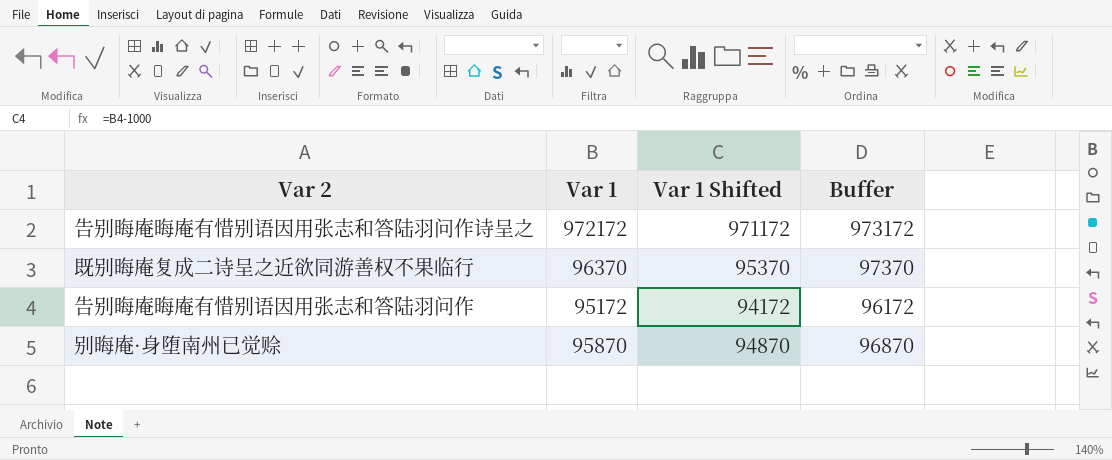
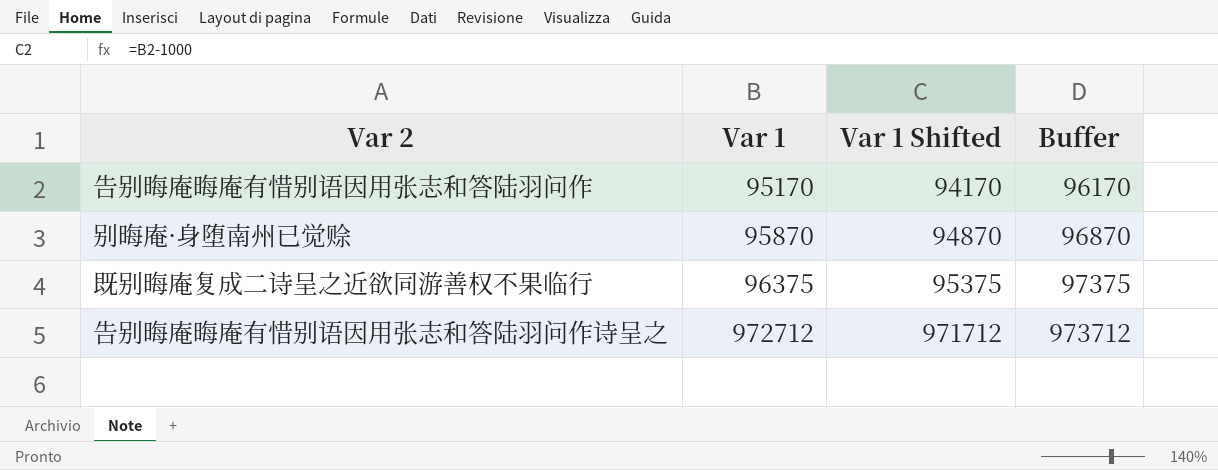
row order: none -> Var 1 ascending
告别晦庵晦庵有惜别语因用张志和答陆羽问作 | Var 1: 95172 -> 95170
告别晦庵晦庵有惜别语因用张志和答陆羽问作 | Var 1 Shifted: 94172 -> 94170
告别晦庵晦庵有惜别语因用张志和答陆羽问作 | Buffer: 96172 -> 96170
既别晦庵复成二诗呈之近欲同游善权不果临行 | Var 1: 96370 -> 96375
既别晦庵复成二诗呈之近欲同游善权不果临行 | Var 1 Shifted: 95370 -> 95375
既别晦庵复成二诗呈之近欲同游善权不果临行 | Buffer: 97370 -> 97375
告别晦庵晦庵有惜别语因用张志和答陆羽问作诗呈之 | Var 1: 972172 -> 972712
告别晦庵晦庵有惜别语因用张志和答陆羽问作诗呈之 | Var 1 Shifted: 971172 -> 971712
告别晦庵晦庵有惜别语因用张志和答陆羽问作诗呈之 | Buffer: 973172 -> 973712

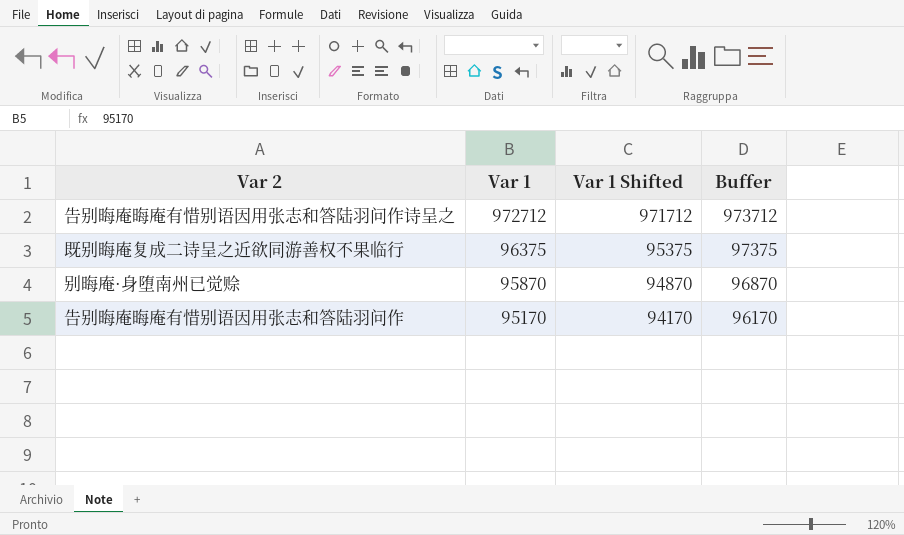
row order: Var 1 ascending -> Var 1 descending

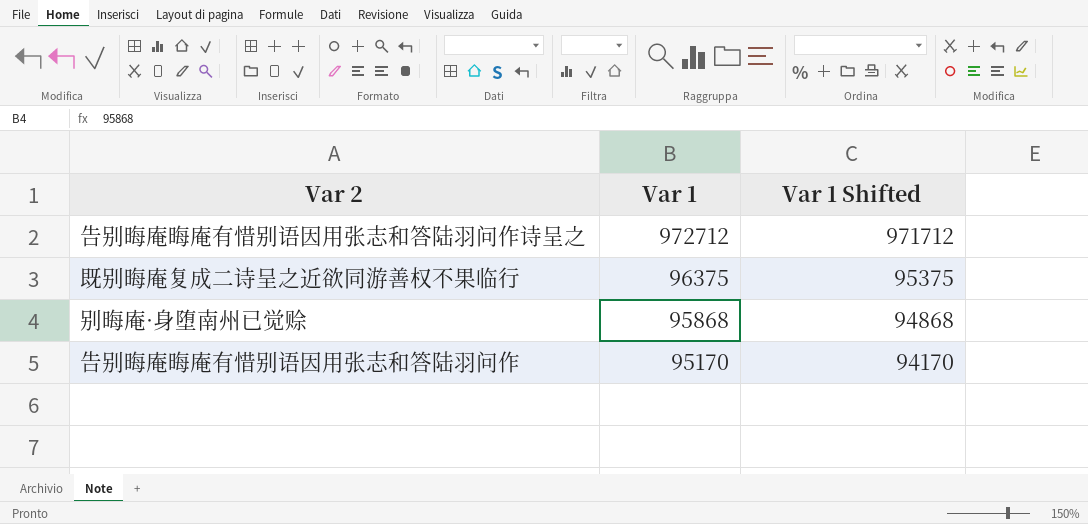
column Buffer | formula: [Var 1] + 1000 -> none
别晦庵·身堕南州已觉赊 | Var 1: 95870 -> 95868
别晦庵·身堕南州已觉赊 | Var 1 Shifted: 94870 -> 94868

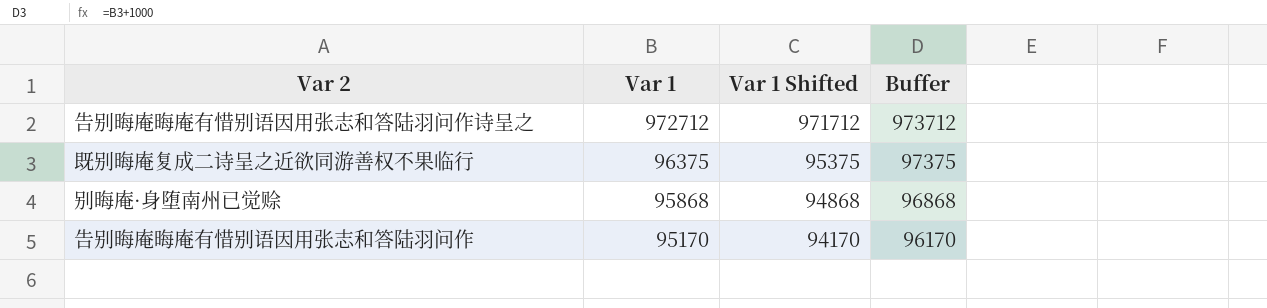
column Buffer | formula: none -> [Var 1] + 1000

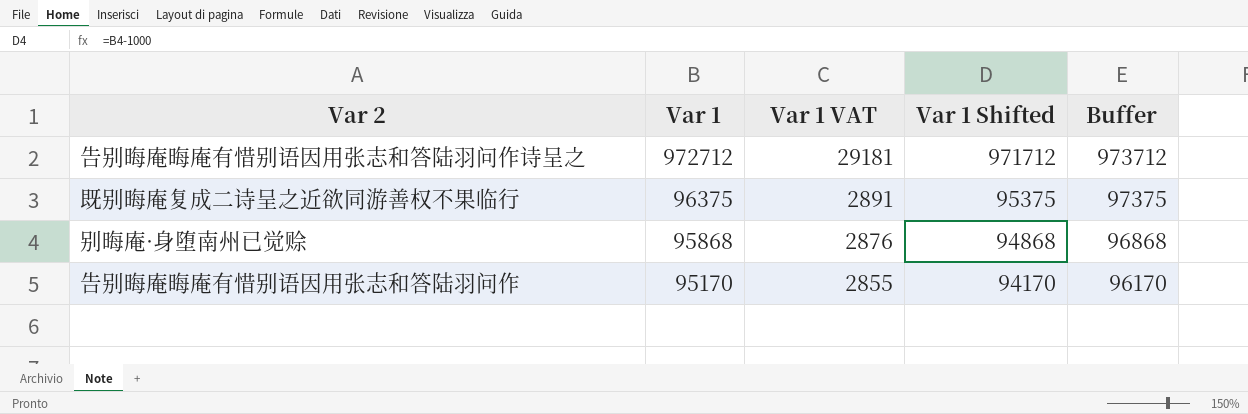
column Var 1 VAT | formula: none -> [Var 1] * 0.03

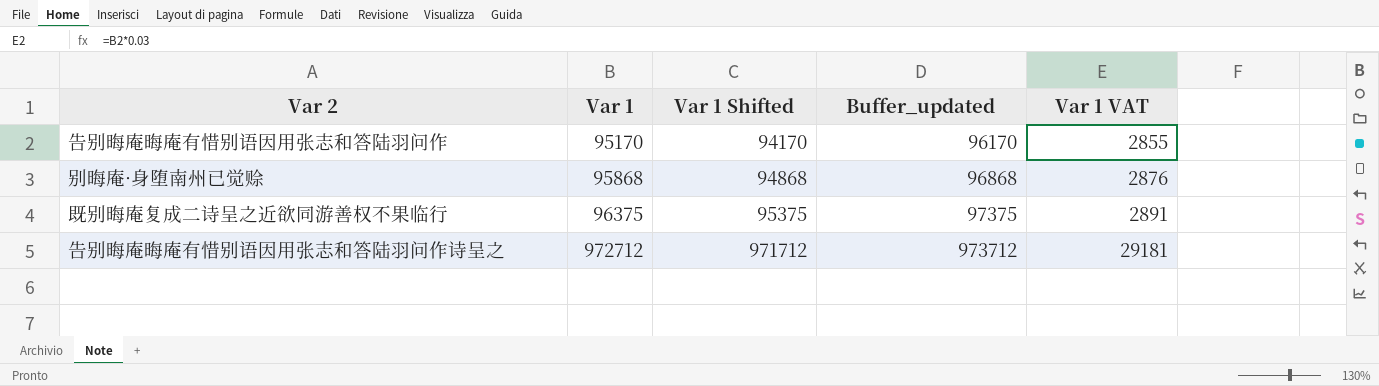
row order: Var 1 descending -> Var 1 ascending
column name: Buffer -> Buffer_updated
column Var 1 VAT | position: 3 -> 5

